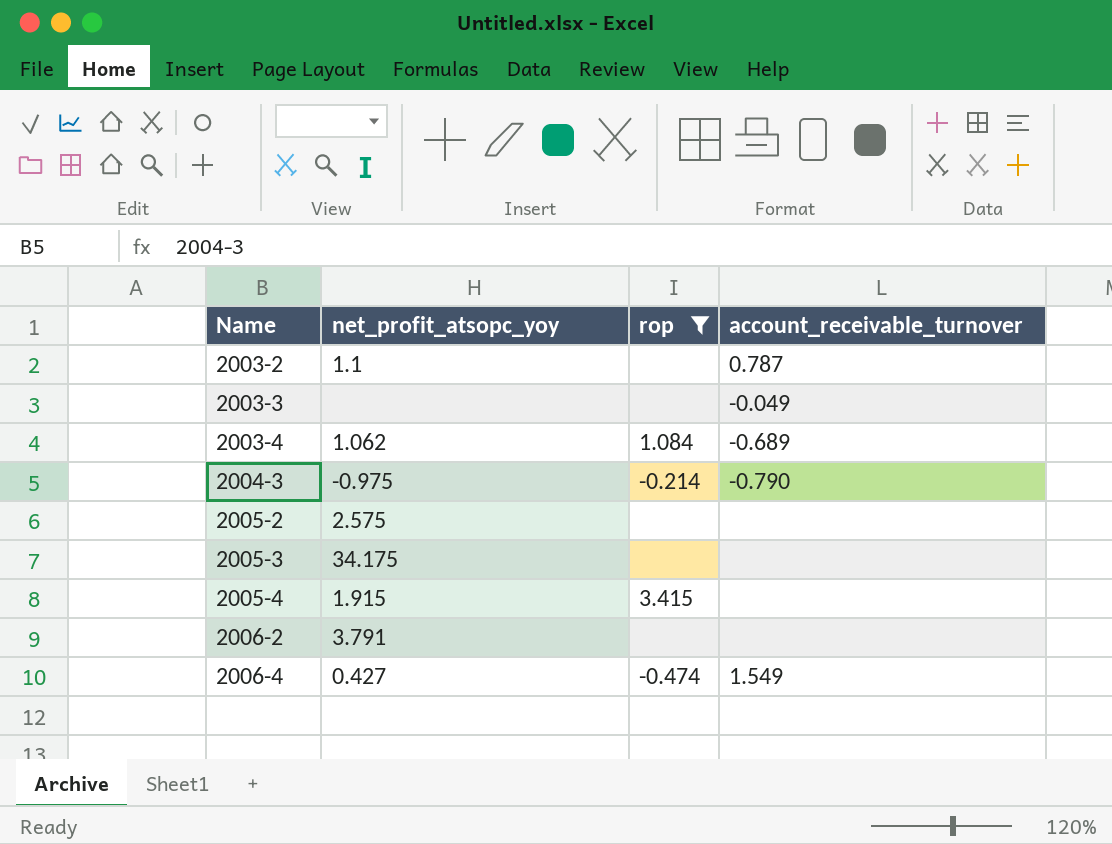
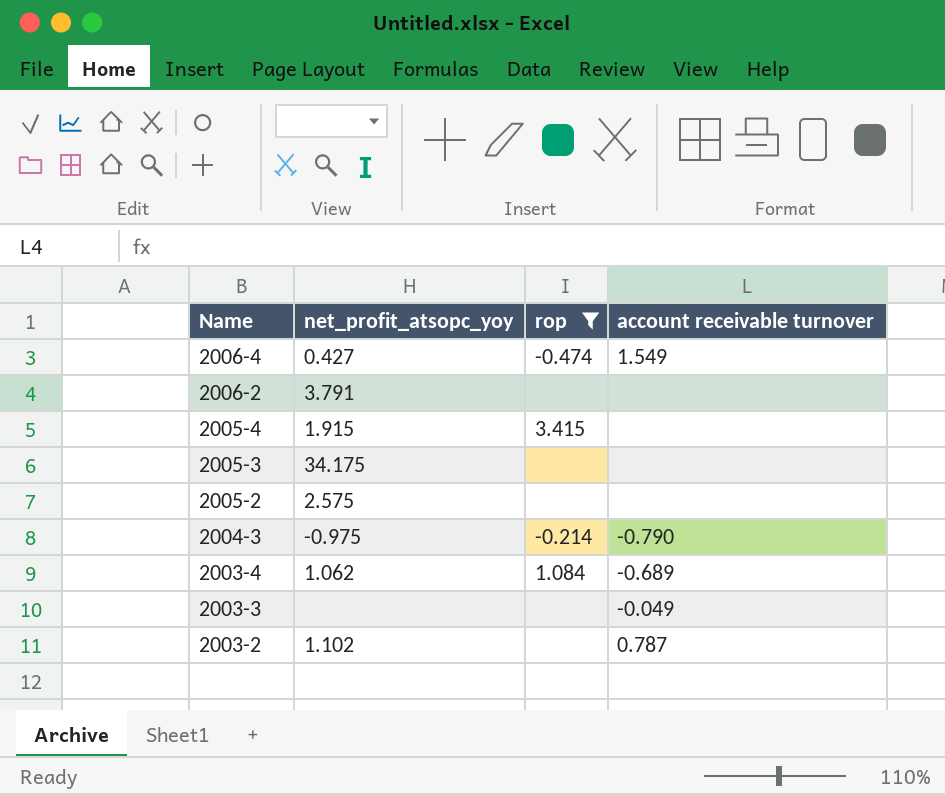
row order: Name ascending -> Name descending
column name: account_receivable_turnover -> account receivable turnover
2003-2 | net_profit_atsopc_yoy: 1.1 -> 1.102

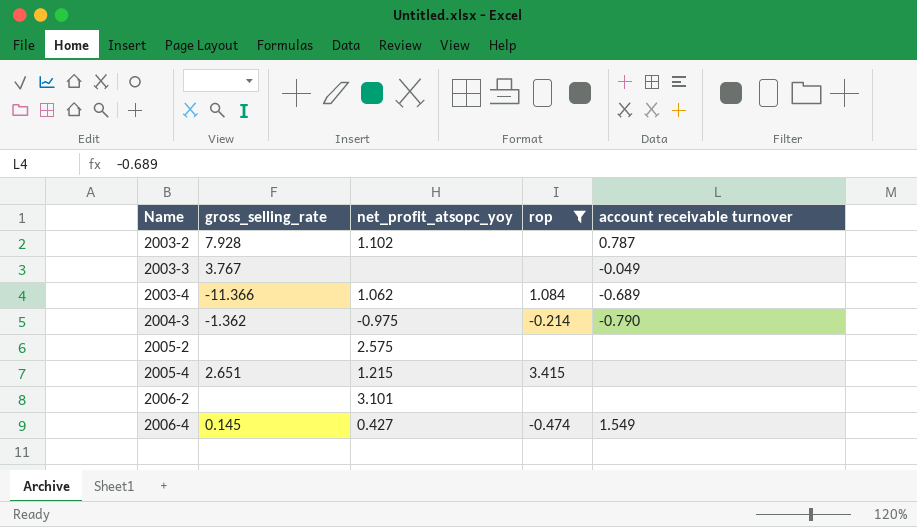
row order: Name descending -> Name ascending
column gross_selling_rate | position: none -> 2
row 2005-3: 34.175 | none | none -> none
2005-4 | net_profit_atsopc_yoy: 1.915 -> 1.215
2006-2 | net_profit_atsopc_yoy: 3.791 -> 3.101

